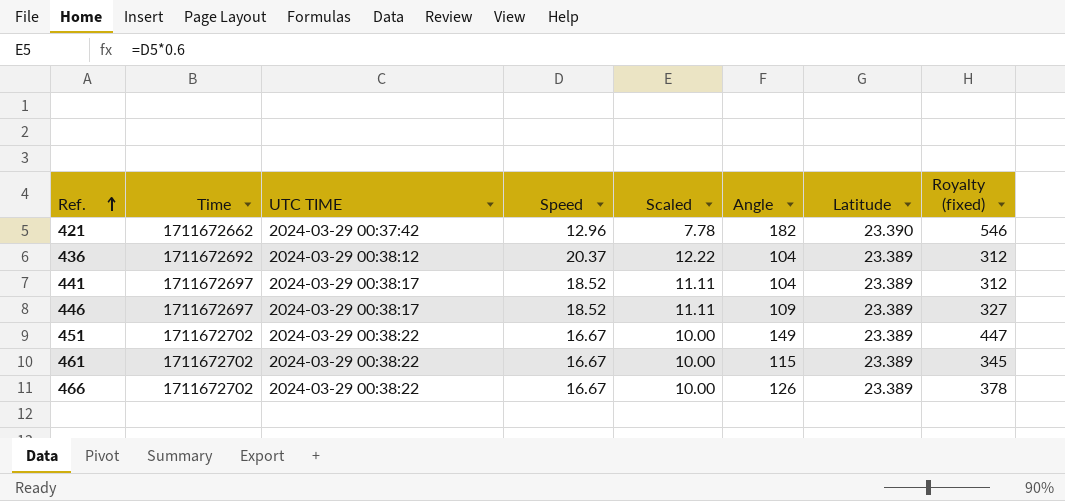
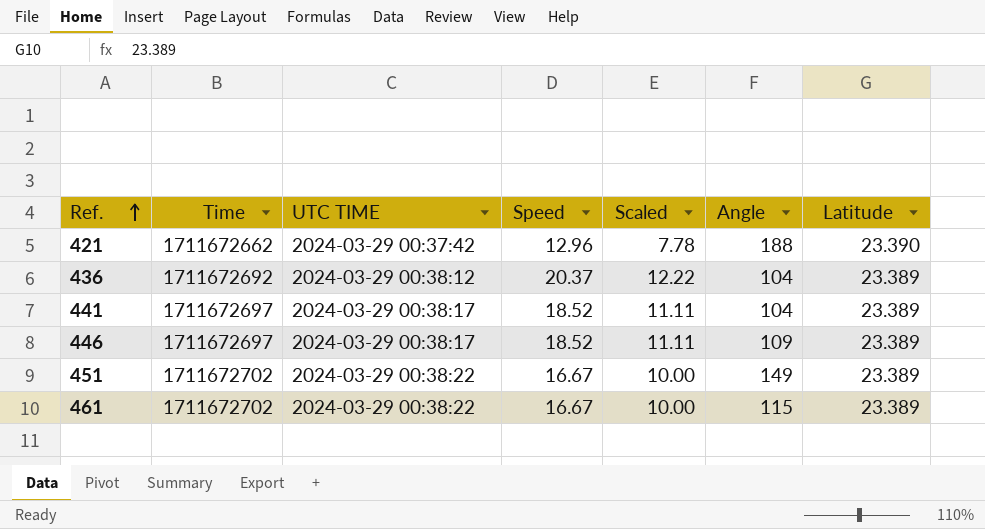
column Royalty (fixed) | formula: [Angle] * 3 -> none
row 466: 1711672702 | 2024-03-29 00:38:22 | 16.67 | 10.00 | 126 | 23.389 | 378 -> none
421 | Angle: 182 -> 188

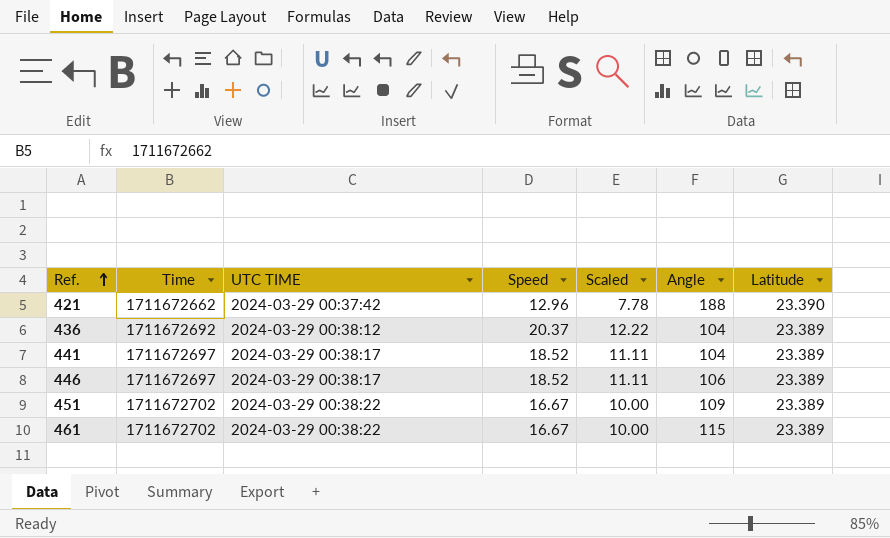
446 | Angle: 109 -> 106
451 | Angle: 149 -> 109

